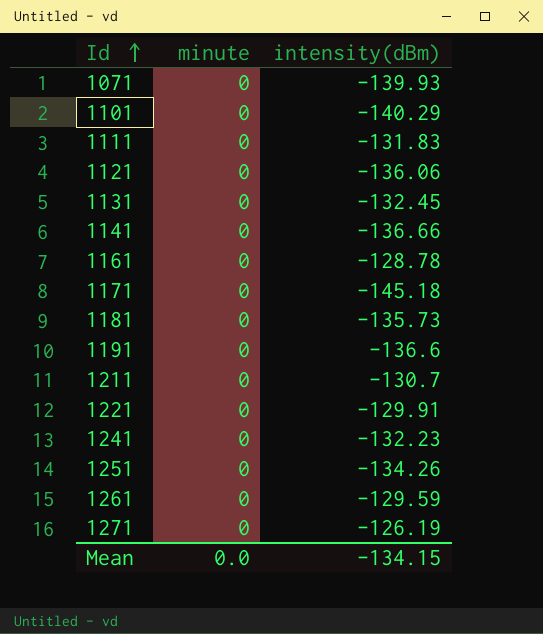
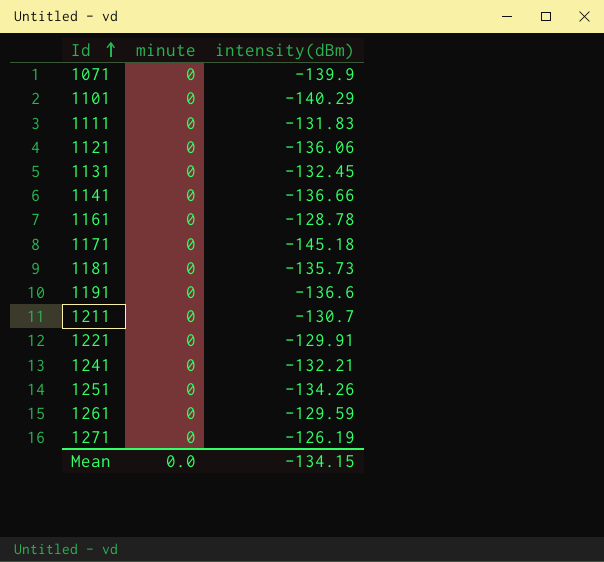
1071 | intensity(dBm): -139.93 -> -139.9
1241 | intensity(dBm): -132.23 -> -132.21

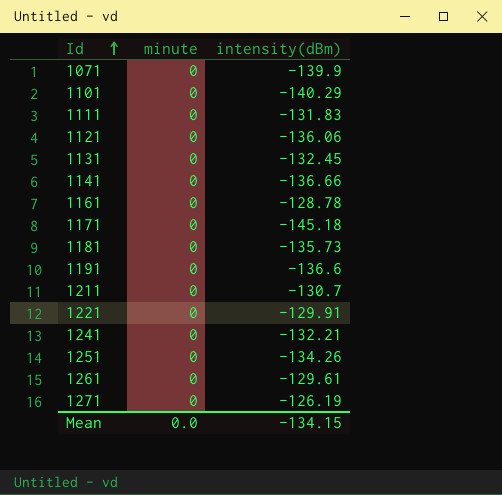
1261 | intensity(dBm): -129.59 -> -129.61

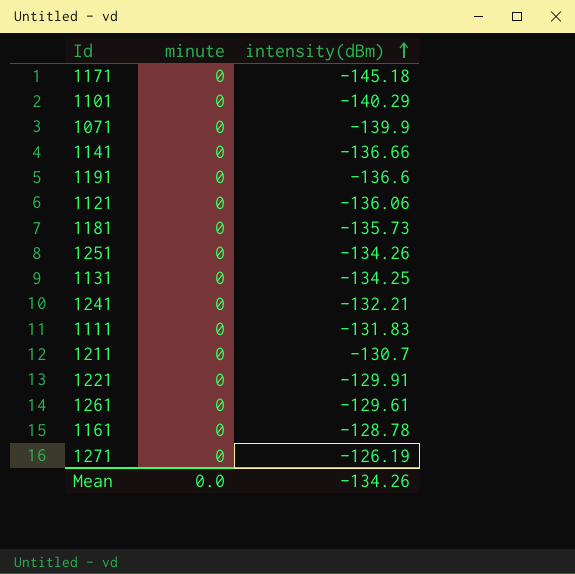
row order: Id ascending -> intensity(dBm) ascending
1131 | intensity(dBm): -132.45 -> -134.25
Mean | intensity(dBm): -134.15 -> -134.26

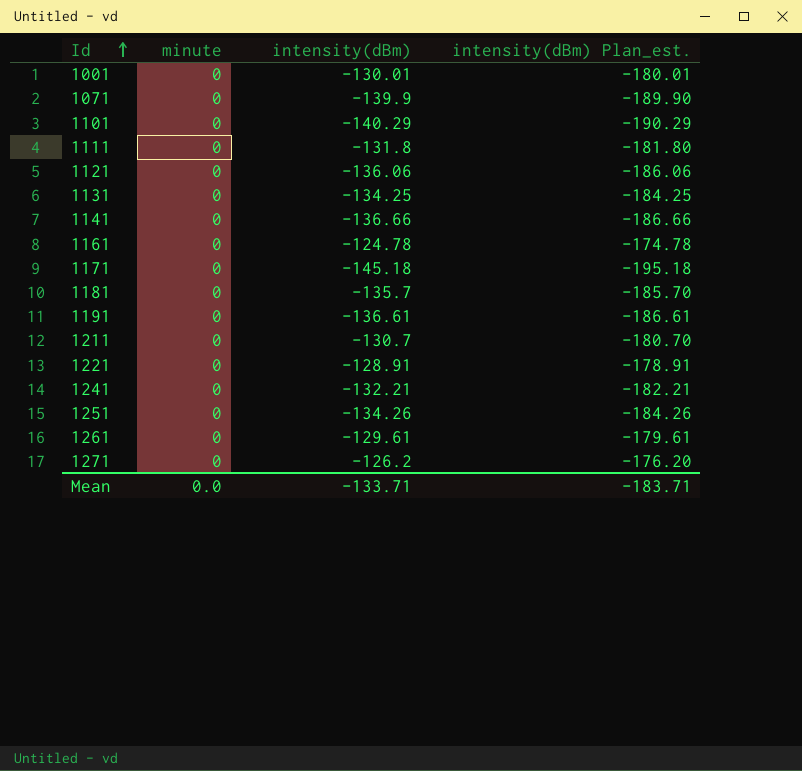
row order: intensity(dBm) ascending -> Id ascending
column intensity(dBm) Plan_est. | formula: none -> [intensity(dBm)] - 50
row 1001: none -> 0 | -130.01 | -180.01
1111 | intensity(dBm): -131.83 -> -131.8
1161 | intensity(dBm): -128.78 -> -124.78
1181 | intensity(dBm): -135.73 -> -135.7
1191 | intensity(dBm): -136.6 -> -136.61
1221 | intensity(dBm): -129.91 -> -128.91
1271 | intensity(dBm): -126.19 -> -126.2
Mean | intensity(dBm): -134.26 -> -133.71

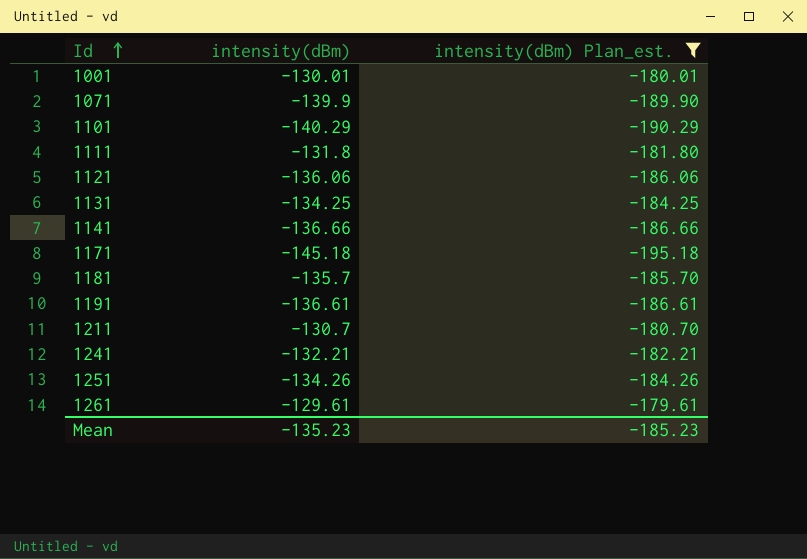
filter: none -> intensity(dBm) Plan_est. <= -179.61
column minute | position: 2 -> none
Mean | intensity(dBm): -133.71 -> -135.23
Mean | intensity(dBm) Plan_est.: -183.71 -> -185.23

